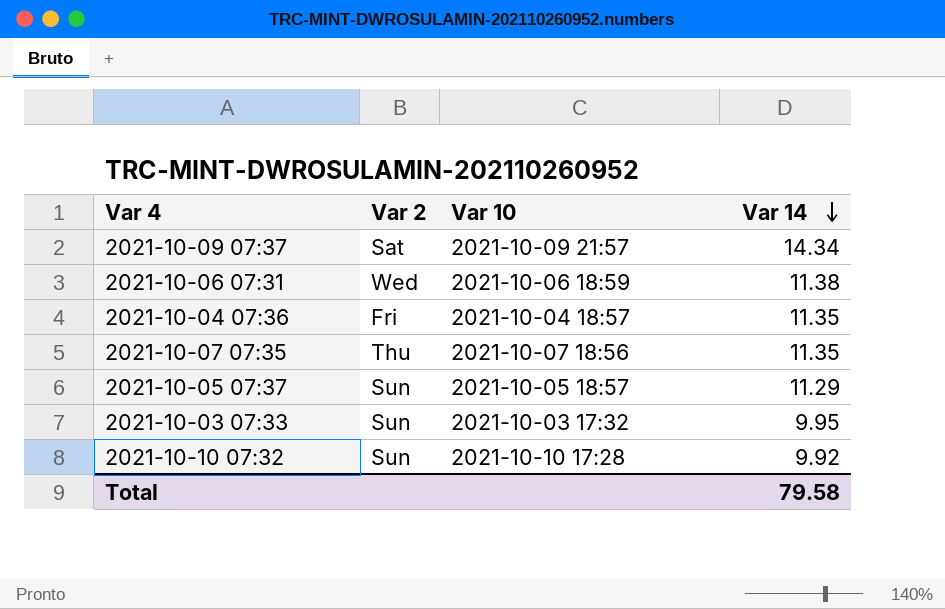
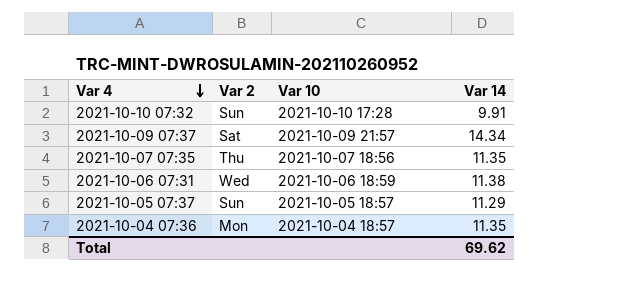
row order: Var 14 descending -> Var 4 descending
row 2021-10-03 07:33: Sun | 2021-10-03 17:32 | 9.95 -> none
2021-10-10 07:32 | Var 14: 9.92 -> 9.91
2021-10-04 07:36 | Var 2: Fri -> Mon
Total | Var 14: 79.58 -> 69.62

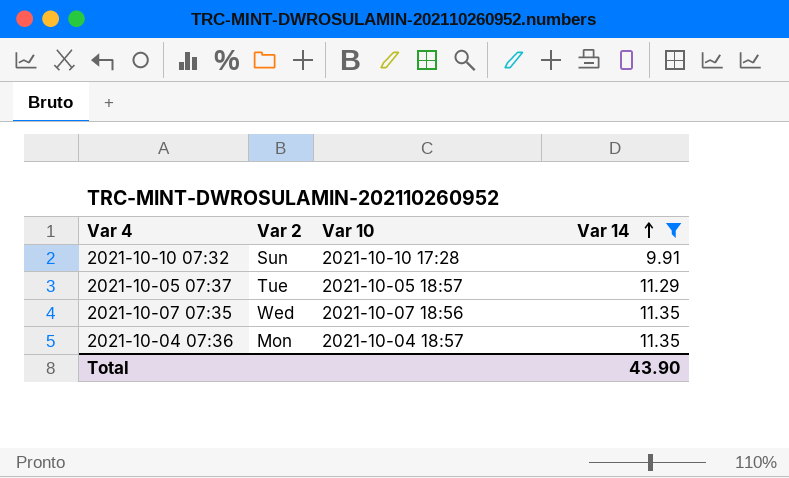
filter: none -> Var 14 <= 11.35
row order: Var 4 descending -> Var 14 ascending
2021-10-05 07:37 | Var 2: Sun -> Tue
2021-10-07 07:35 | Var 2: Thu -> Wed
Total | Var 14: 69.62 -> 43.90

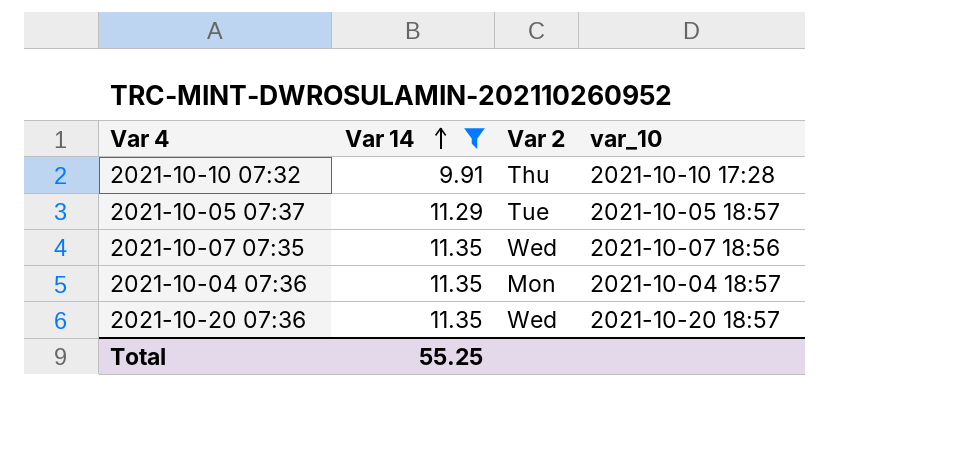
column Var 14 | position: 4 -> 2
column name: Var 10 -> var_10
2021-10-10 07:32 | Var 2: Sun -> Thu
row 2021-10-20 07:36: none -> 11.35 | Wed | 2021-10-20 18:57
Total | Var 14: 43.90 -> 55.25

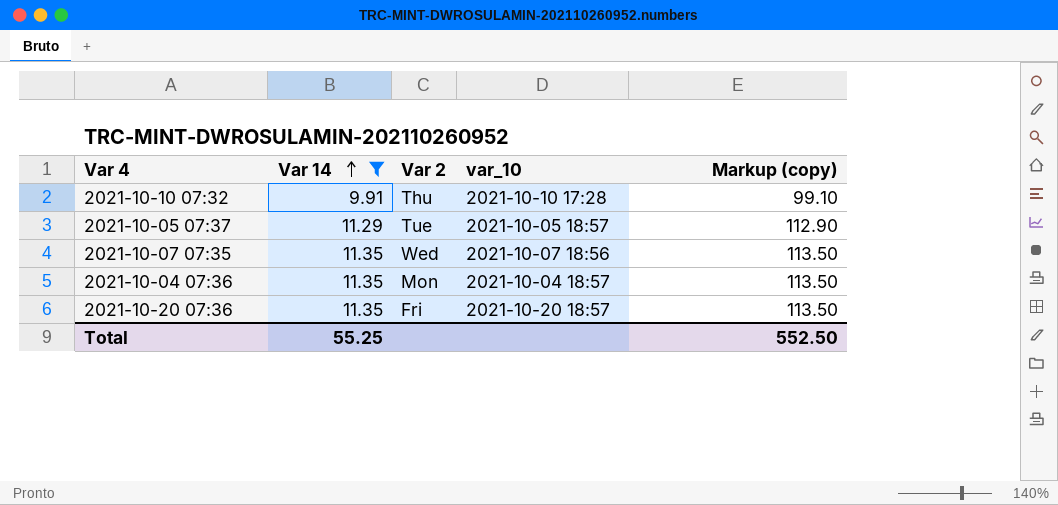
column Markup (copy) | formula: none -> [Var 14] * 10
2021-10-20 07:36 | Var 2: Wed -> Fri

